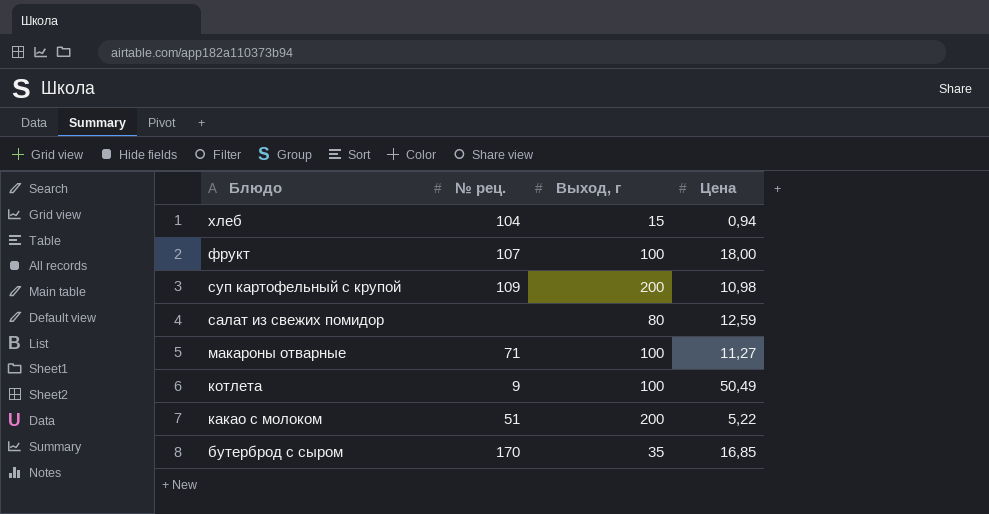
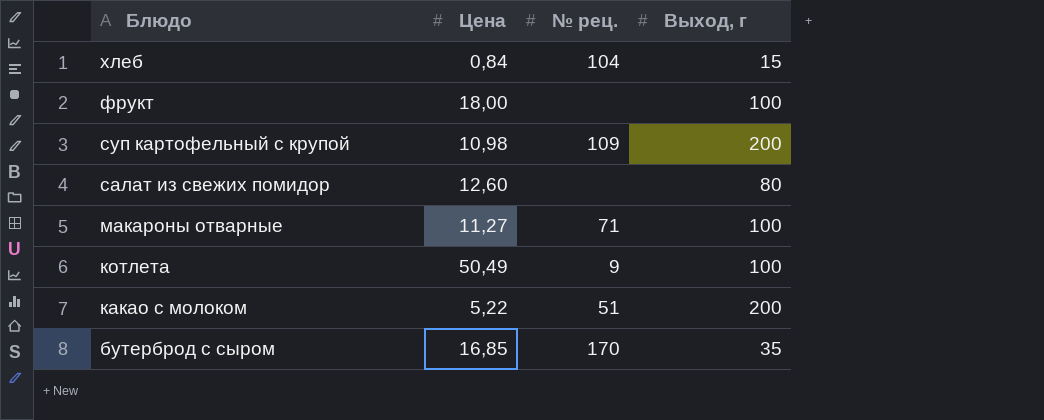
column Цена | position: 4 -> 2
хлеб | Цена: 0,94 -> 0,84
фрукт | № рец.: 107 -> none
салат из свежих помидор | Цена: 12,59 -> 12,60

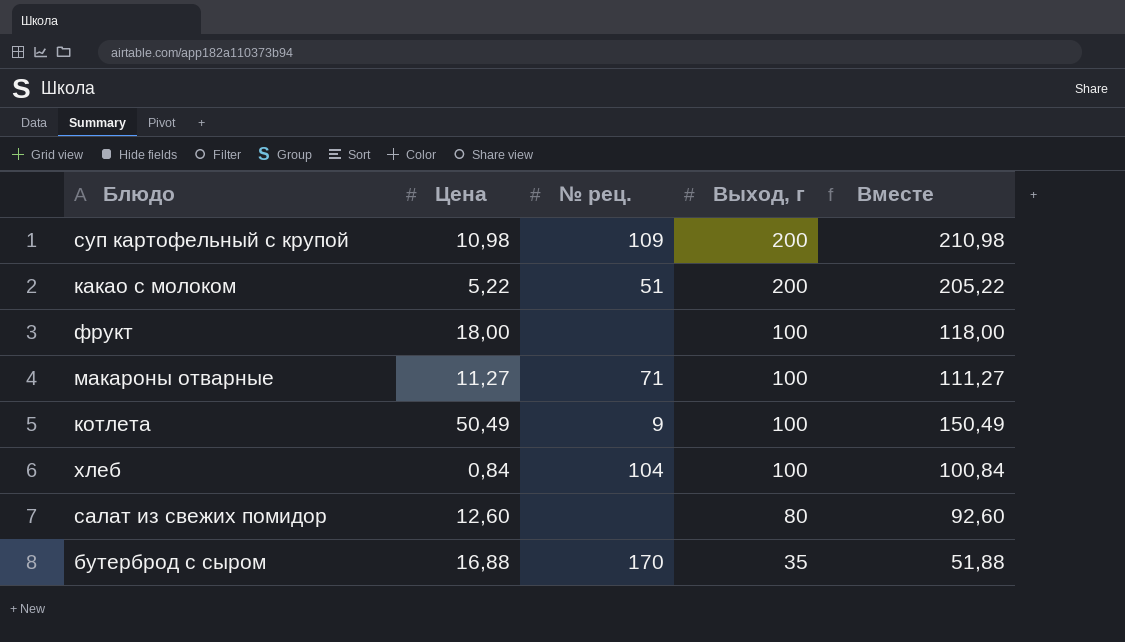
row order: Блюдо descending -> Выход, г descending
column Вместе | formula: none -> [Цена] + [Выход, г]
хлеб | Выход, г: 15 -> 100
бутерброд с сыром | Цена: 16,85 -> 16,88

